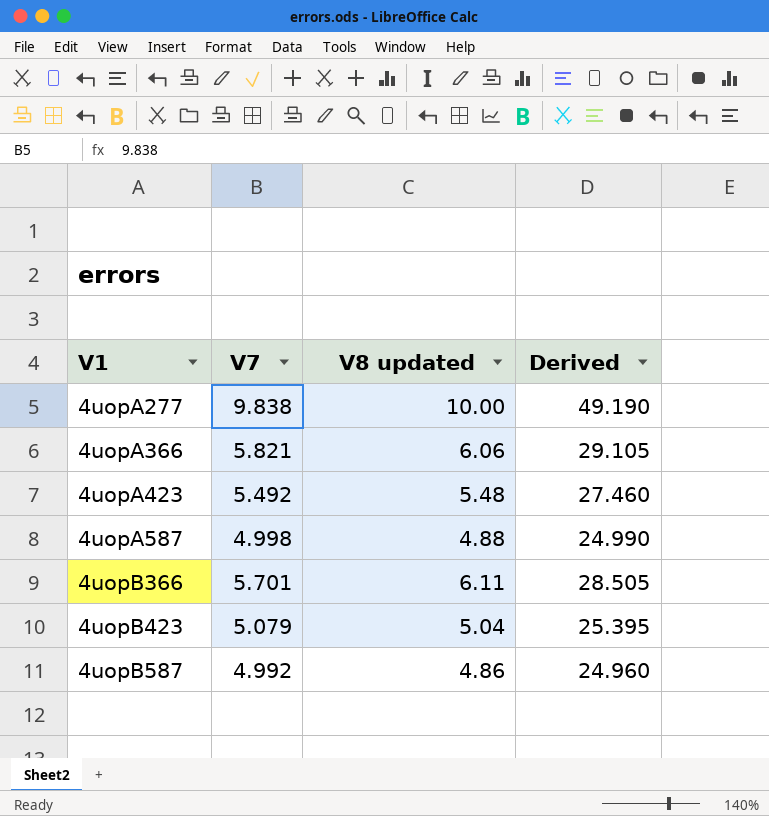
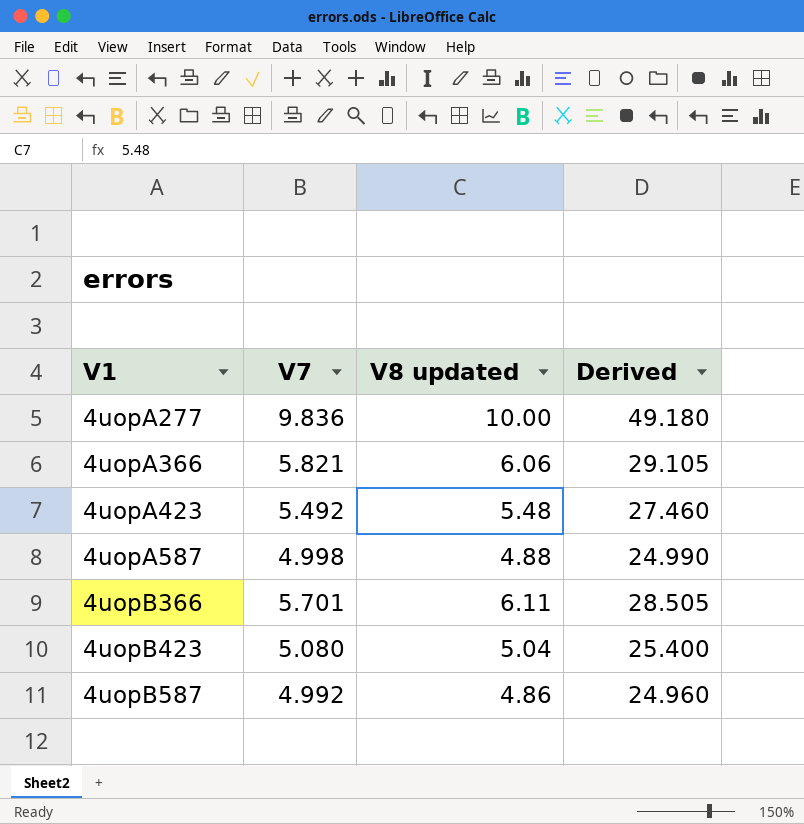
4uopA277 | V7: 9.838 -> 9.836
4uopA277 | Derived: 49.190 -> 49.180
4uopB423 | V7: 5.079 -> 5.080
4uopB423 | Derived: 25.395 -> 25.400

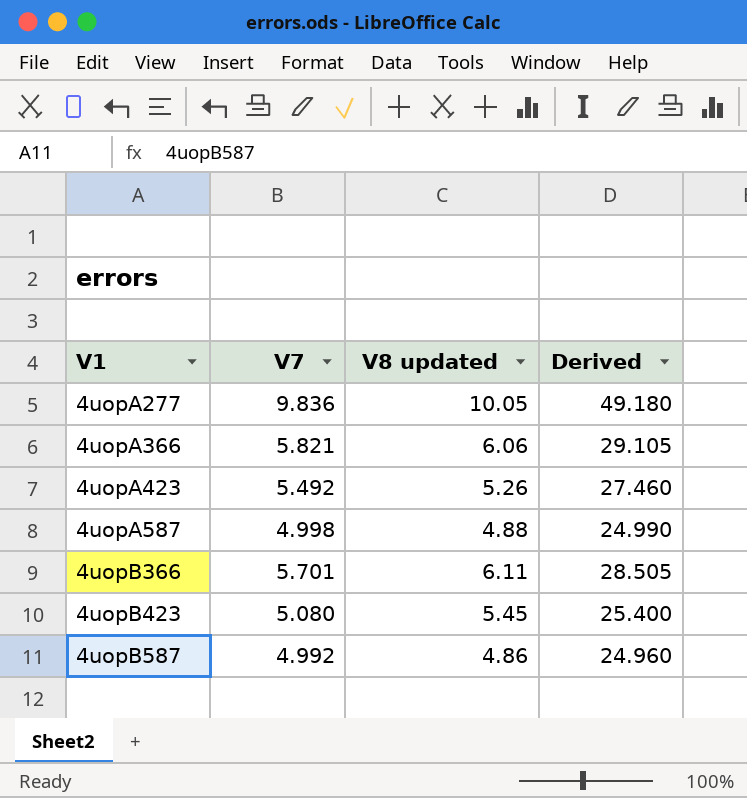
4uopA277 | V8 updated: 10.00 -> 10.05
4uopA423 | V8 updated: 5.48 -> 5.26
4uopB423 | V8 updated: 5.04 -> 5.45

